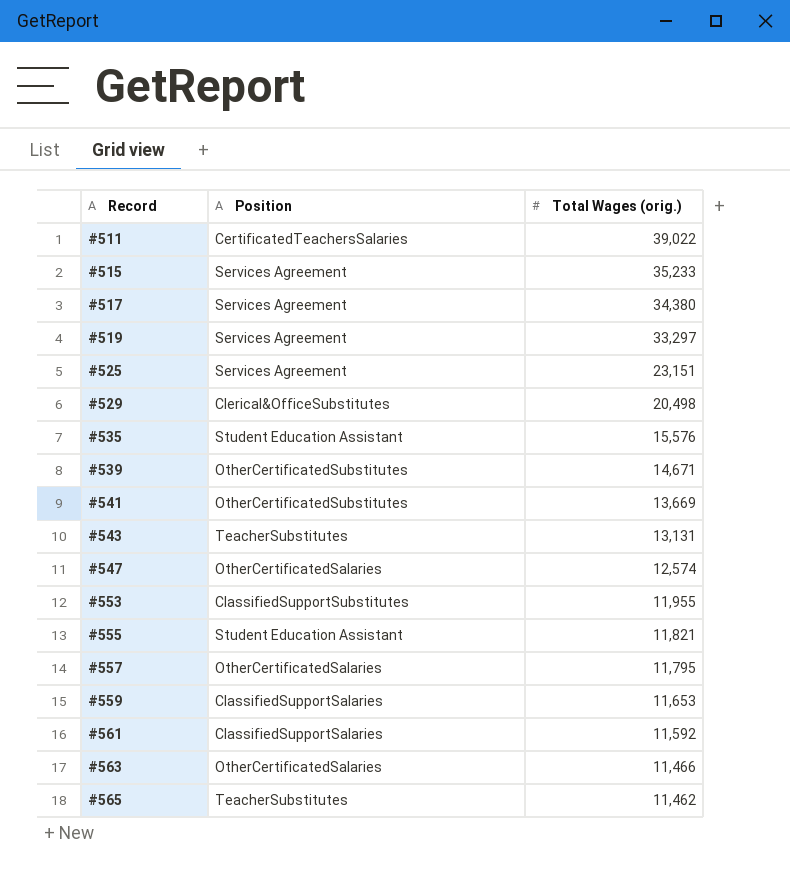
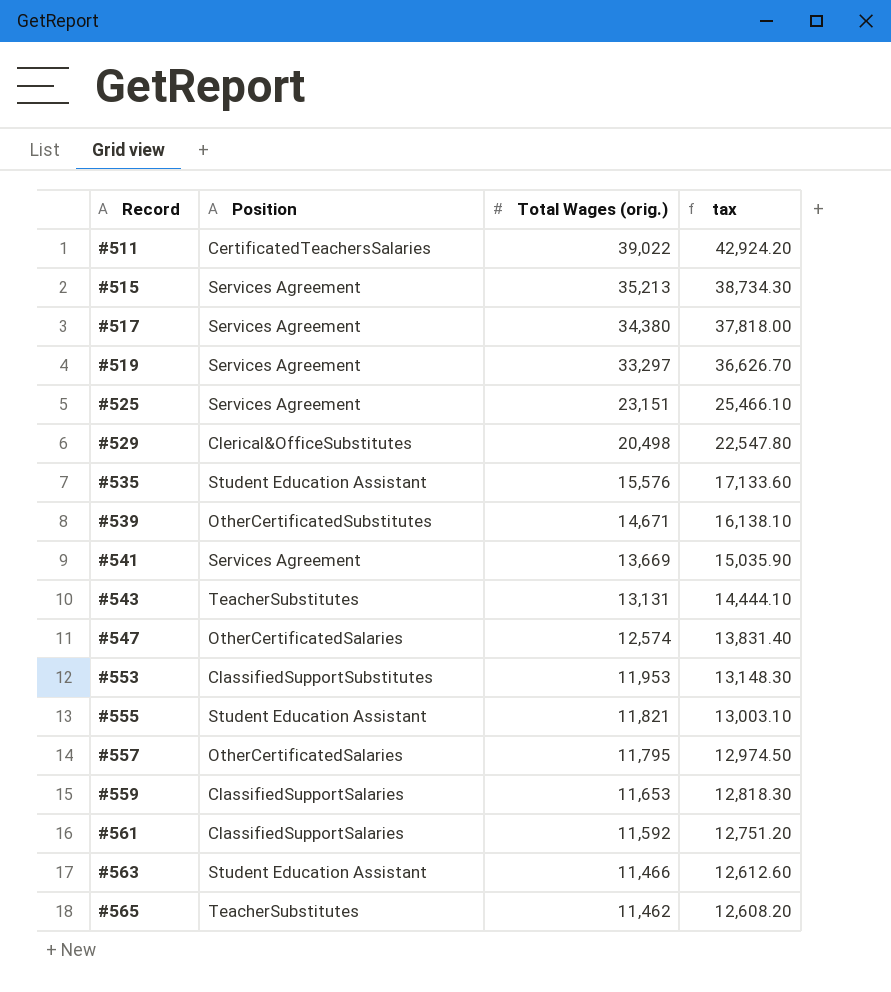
column tax | formula: none -> [Total Wages (orig.)] * 1.1
#515 | Total Wages (orig.): 35,233 -> 35,213
#541 | Position: OtherCertificatedSubstitutes -> Services Agreement
#553 | Total Wages (orig.): 11,955 -> 11,953
#563 | Position: OtherCertificatedSalaries -> Student Education Assistant

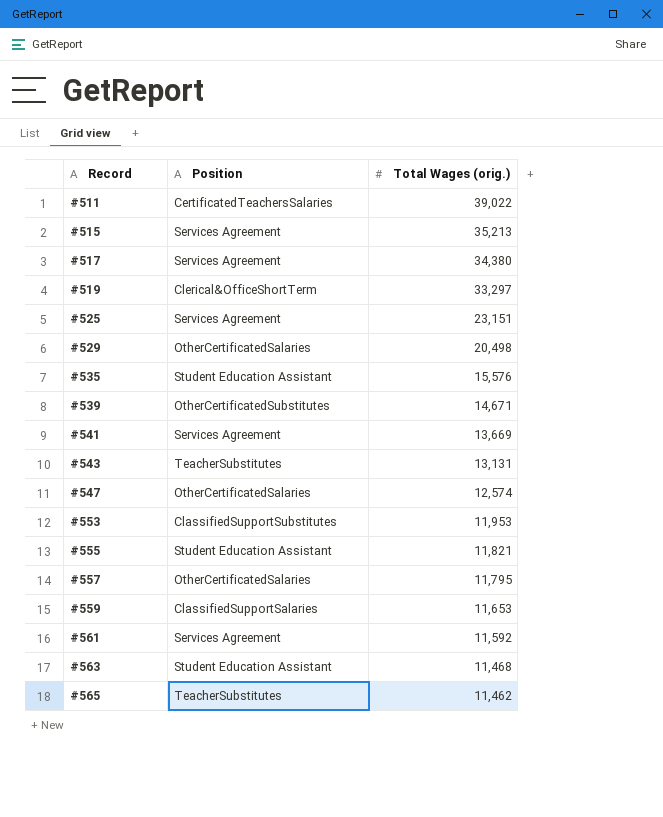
column tax | formula: [Total Wages (orig.)] * 1.1 -> none
#519 | Position: Services Agreement -> Clerical&OfficeShortTerm
#529 | Position: Clerical&OfficeSubstitutes -> OtherCertificatedSalaries
#561 | Position: ClassifiedSupportSalaries -> Services Agreement
#563 | Total Wages (orig.): 11,466 -> 11,468

